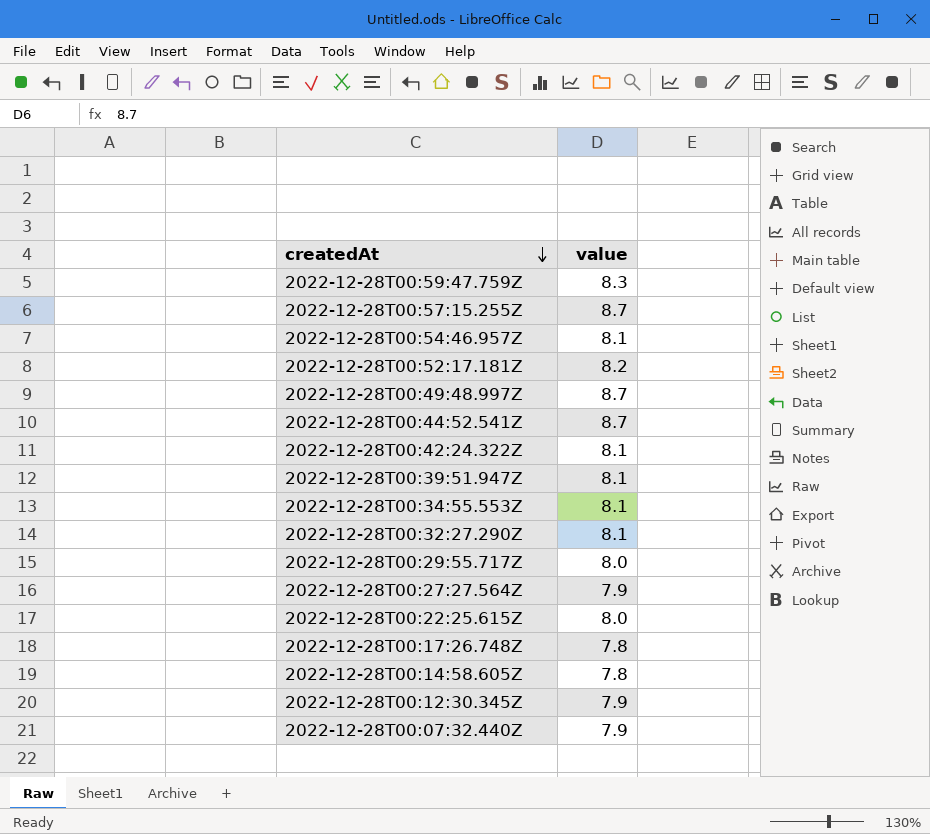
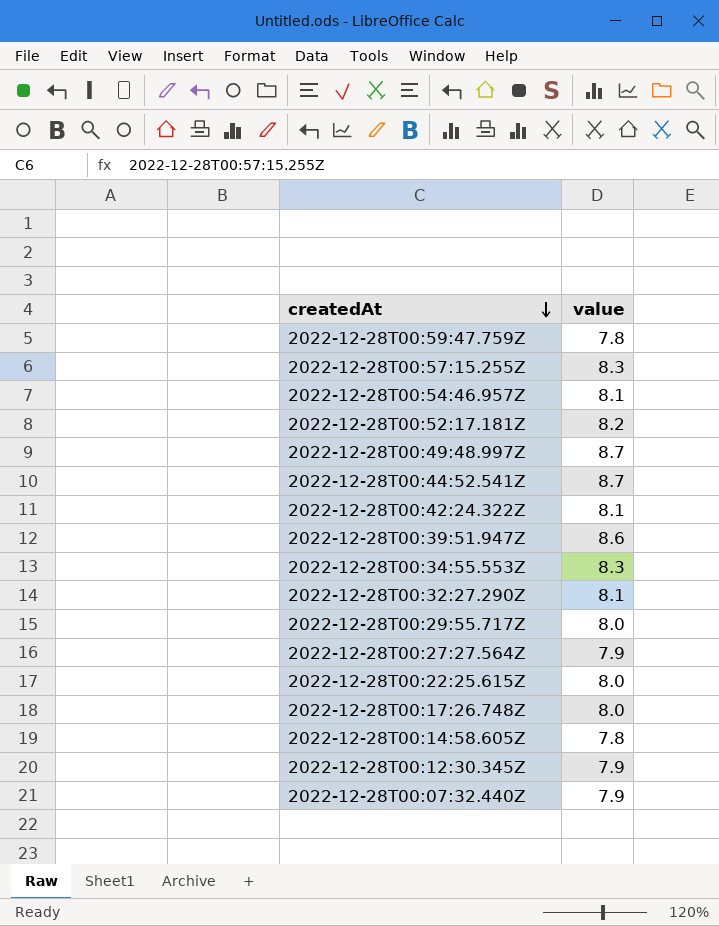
2022-12-28T00:59:47.759Z | value: 8.3 -> 7.8
2022-12-28T00:57:15.255Z | value: 8.7 -> 8.3
2022-12-28T00:39:51.947Z | value: 8.1 -> 8.6
2022-12-28T00:34:55.553Z | value: 8.1 -> 8.3
2022-12-28T00:17:26.748Z | value: 7.8 -> 8.0

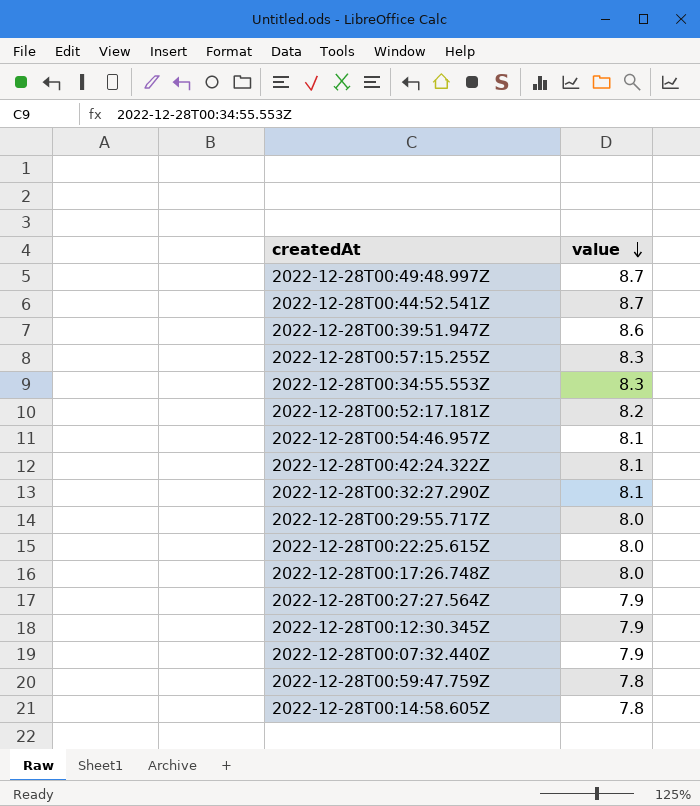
row order: createdAt descending -> value descending

